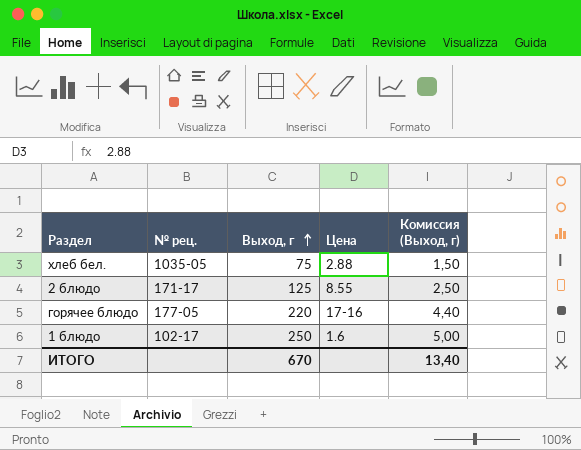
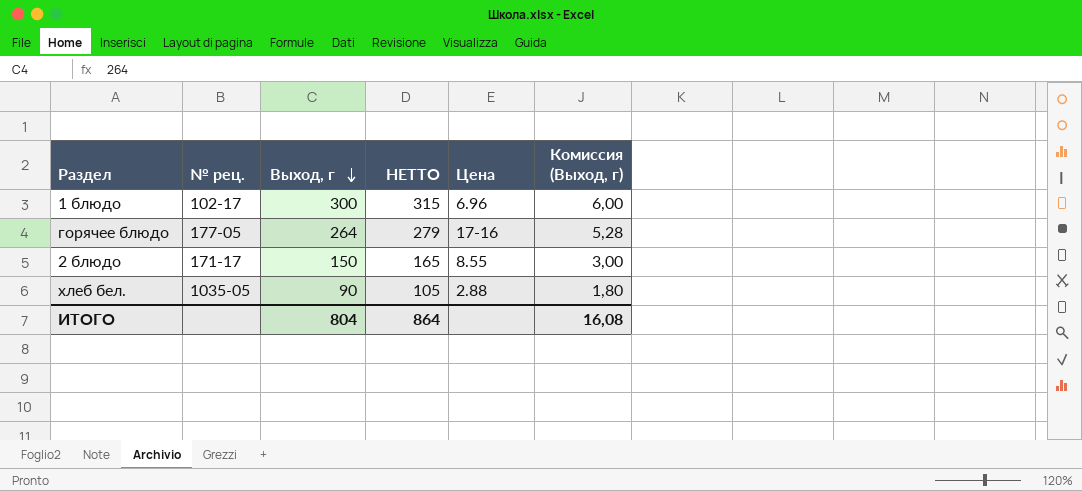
row order: Выход, г ascending -> Выход, г descending
column НЕТТО | formula: none -> [Выход, г] + 15
1 блюдо | Выход, г: 250 -> 300
1 блюдо | Цена: 1.6 -> 6.96
1 блюдо | Комиссия (Выход, г): 5,00 -> 6,00
горячее блюдо | Выход, г: 220 -> 264
горячее блюдо | Комиссия (Выход, г): 4,40 -> 5,28
2 блюдо | Выход, г: 125 -> 150
2 блюдо | Комиссия (Выход, г): 2,50 -> 3,00
хлеб бел. | Выход, г: 75 -> 90
хлеб бел. | Комиссия (Выход, г): 1,50 -> 1,80
ИТОГО | Выход, г: 670 -> 804
ИТОГО | Комиссия (Выход, г): 13,40 -> 16,08

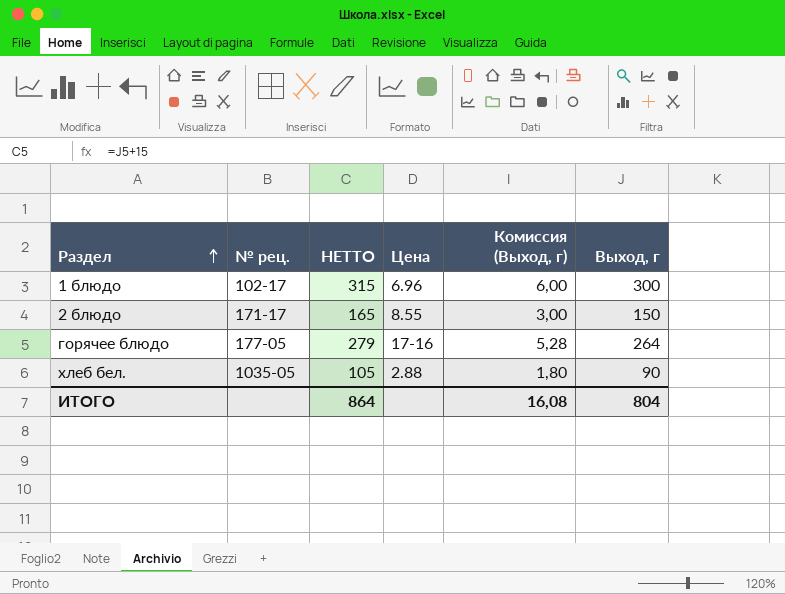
row order: Выход, г descending -> Раздел ascending
column Выход, г | position: 3 -> 6

